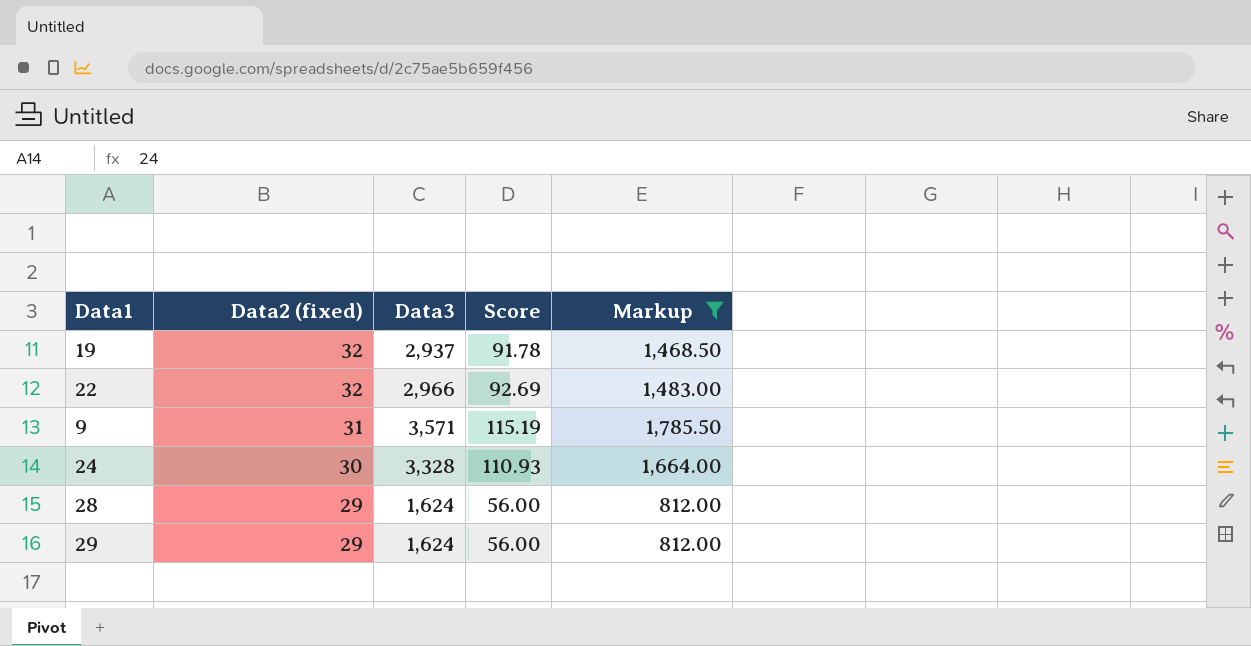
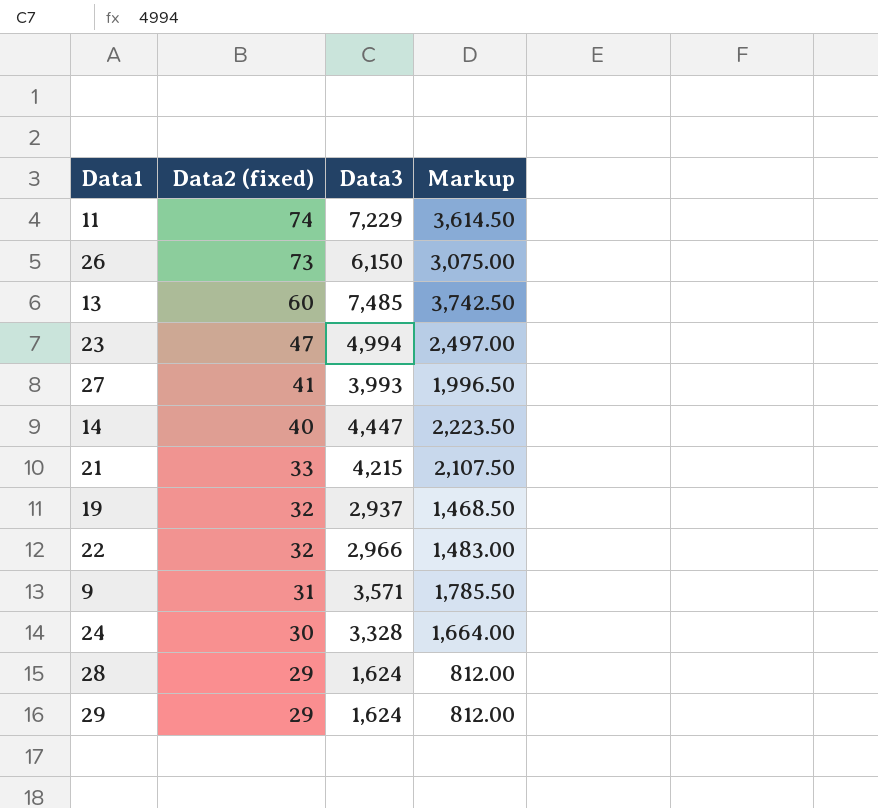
filter: Markup <= 1,785.50 -> none
column Score | formula: [Data3] / [Data2 (fixed)] -> none

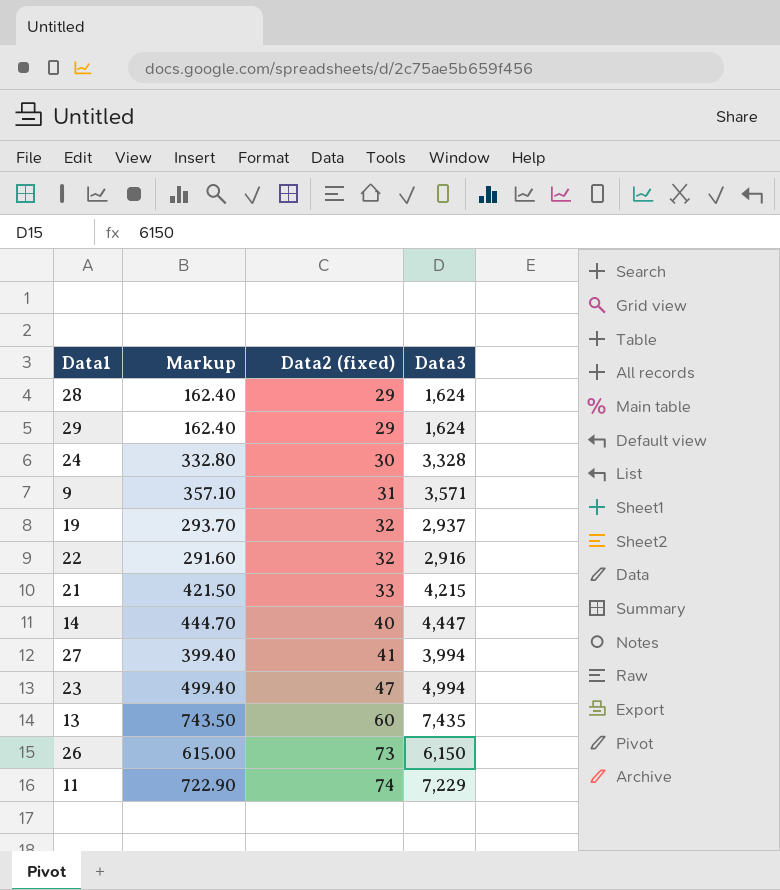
row order: Data2 (fixed) descending -> Data2 (fixed) ascending
column Markup | formula: [Data3] * 0.5 -> [Data3] * 0.1
column Markup | position: 4 -> 2
22 | Data3: 2,966 -> 2,916
27 | Data3: 3,993 -> 3,994
13 | Data3: 7,485 -> 7,435

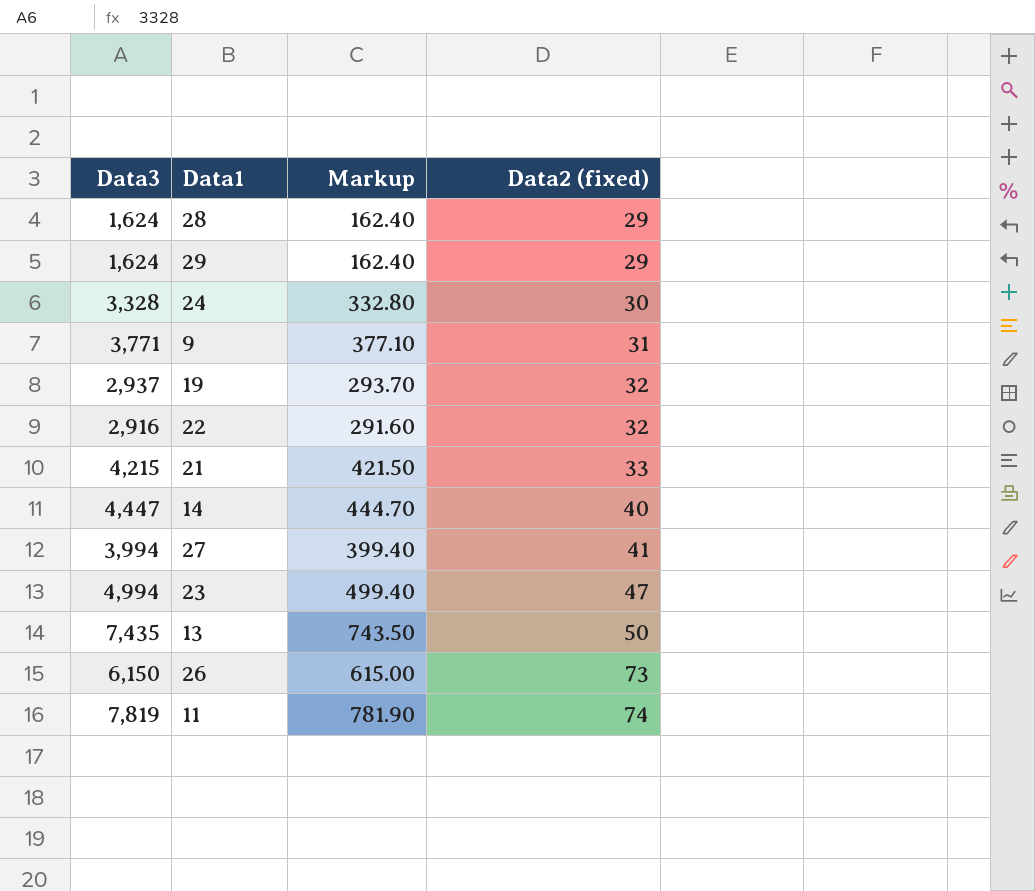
column Data3 | position: 4 -> 1
9 | Data3: 3,571 -> 3,771
9 | Markup: 357.10 -> 377.10
13 | Data2 (fixed): 60 -> 50
11 | Data3: 7,229 -> 7,819
11 | Markup: 722.90 -> 781.90

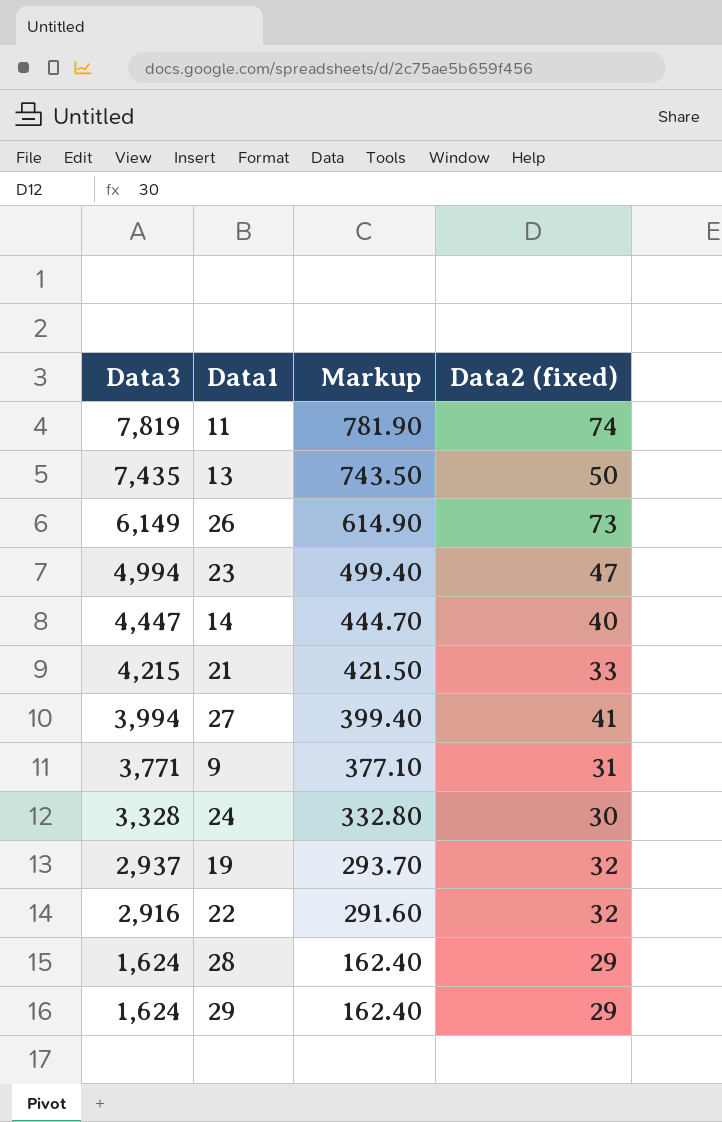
row order: Data2 (fixed) ascending -> Data3 descending
26 | Data3: 6,150 -> 6,149
26 | Markup: 615.00 -> 614.90

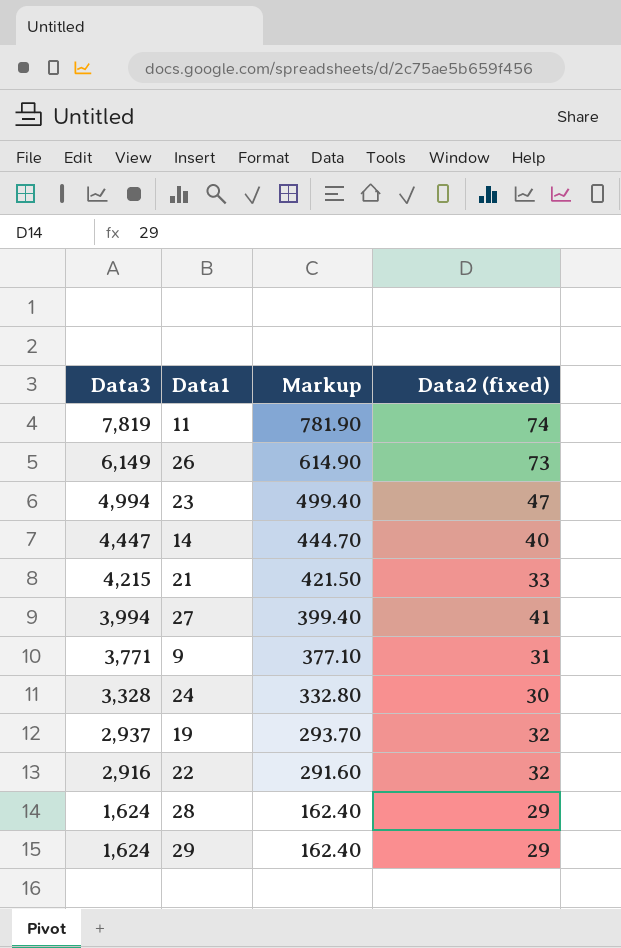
row 13: 7,435 | 743.50 | 50 -> none

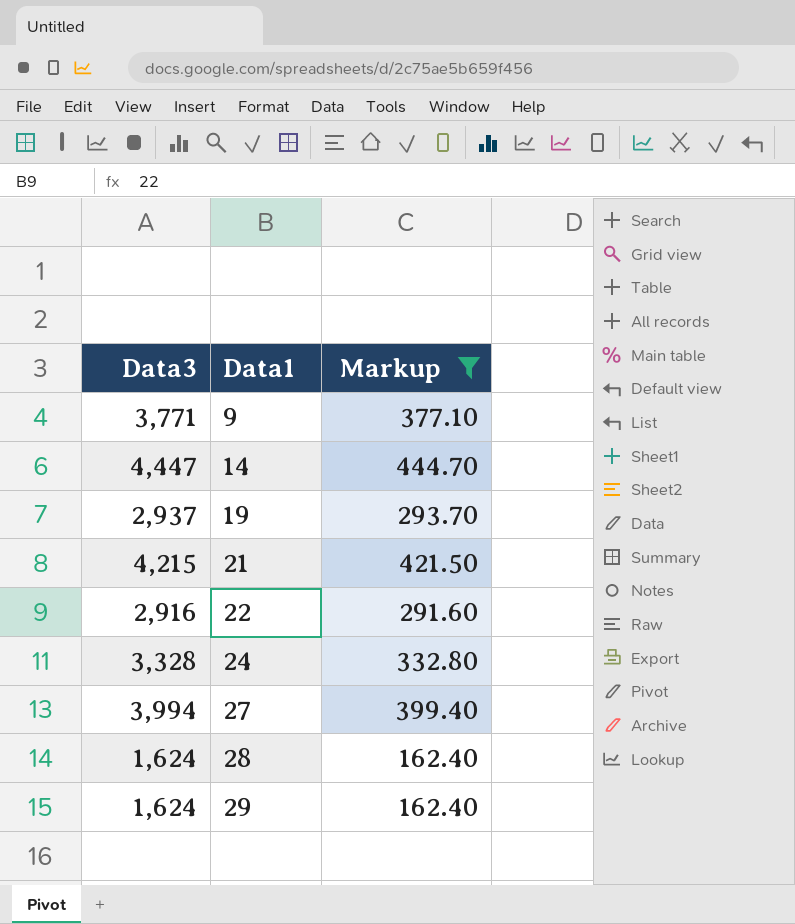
filter: none -> Markup <= 444.70
row order: Data3 descending -> Data1 ascending
column Data2 (fixed) | position: 4 -> none

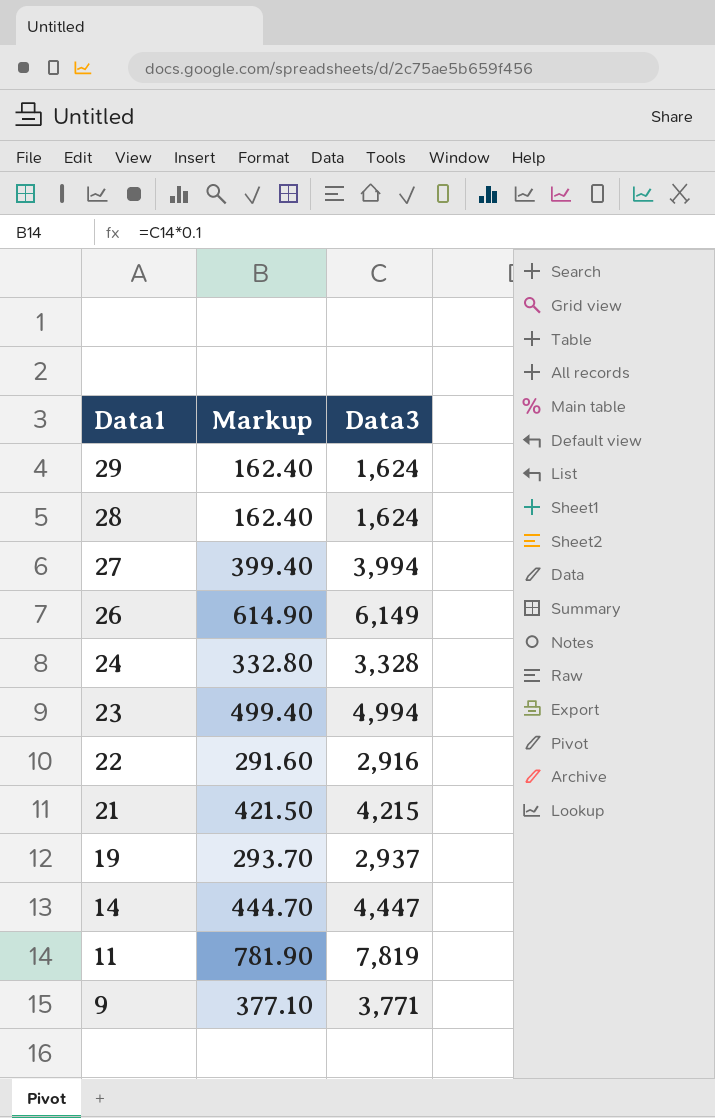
filter: Markup <= 444.70 -> none
row order: Data1 ascending -> Data1 descending
column Data3 | position: 1 -> 3

